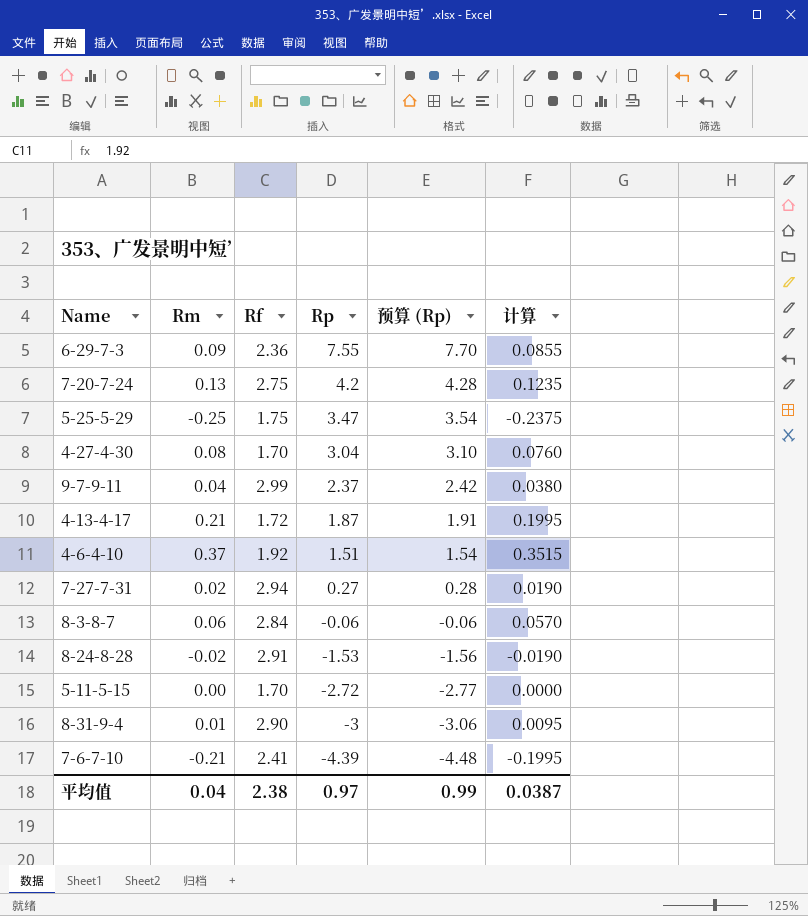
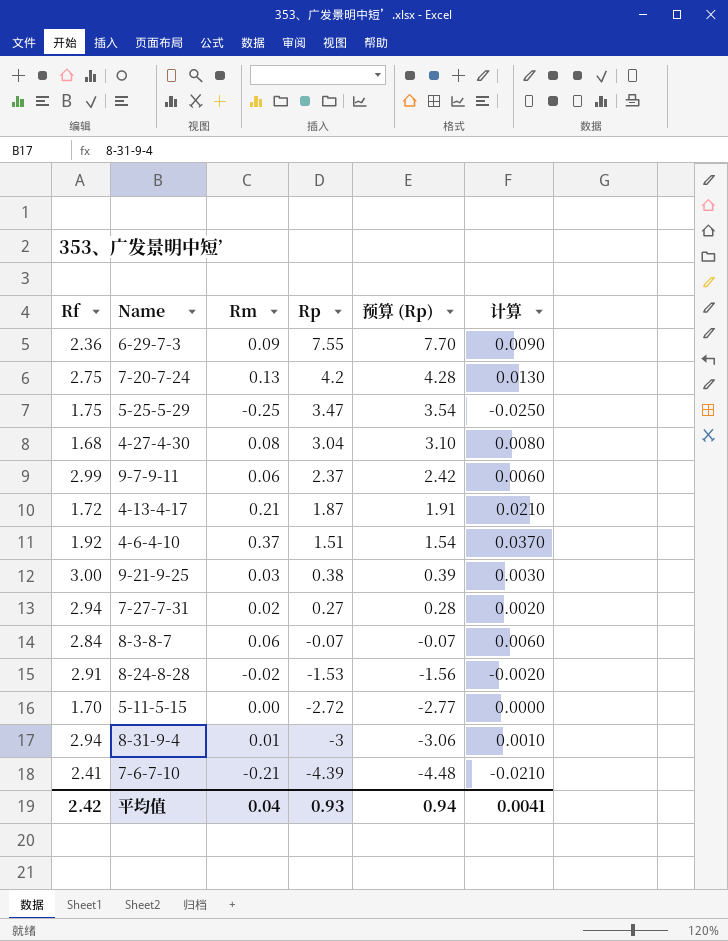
column Rf | position: 3 -> 1
column 计算 | formula: [Rm] * 0.95 -> [Rm] * 0.1
4-27-4-30 | Rf: 1.70 -> 1.68
9-7-9-11 | Rm: 0.04 -> 0.06
row 9-21-9-25: none -> 3.00 | 0.03 | 0.38 | 0.39 | 0.0030
8-3-8-7 | Rp: -0.06 -> -0.07
8-3-8-7 | 预算 (Rp): -0.06 -> -0.07
8-31-9-4 | Rf: 2.90 -> 2.94
平均值 | Rf: 2.38 -> 2.42
平均值 | Rp: 0.97 -> 0.93
平均值 | 预算 (Rp): 0.99 -> 0.94
平均值 | 计算: 0.0387 -> 0.0041

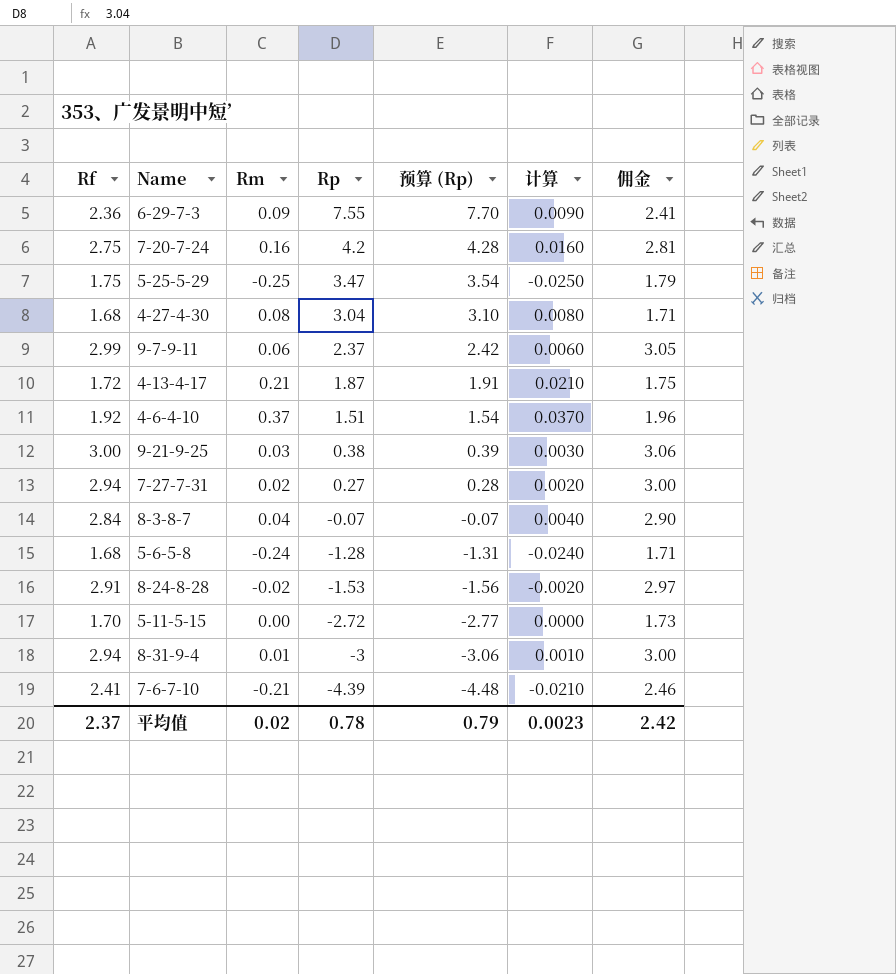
column 佣金 | formula: none -> [Rf] * 1.02
7-20-7-24 | Rm: 0.13 -> 0.16
7-20-7-24 | 计算: 0.0130 -> 0.0160
8-3-8-7 | Rm: 0.06 -> 0.04
8-3-8-7 | 计算: 0.0060 -> 0.0040
row 5-6-5-8: none -> 1.68 | -0.24 | -1.28 | -1.31 | -0.0240 | 1.71
平均值 | Rf: 2.42 -> 2.37
平均值 | Rm: 0.04 -> 0.02
平均值 | Rp: 0.93 -> 0.78
平均值 | 预算 (Rp): 0.94 -> 0.79
平均值 | 计算: 0.0041 -> 0.0023

